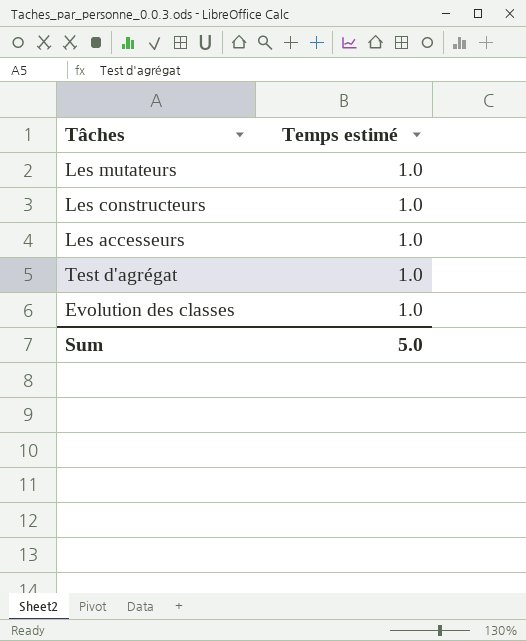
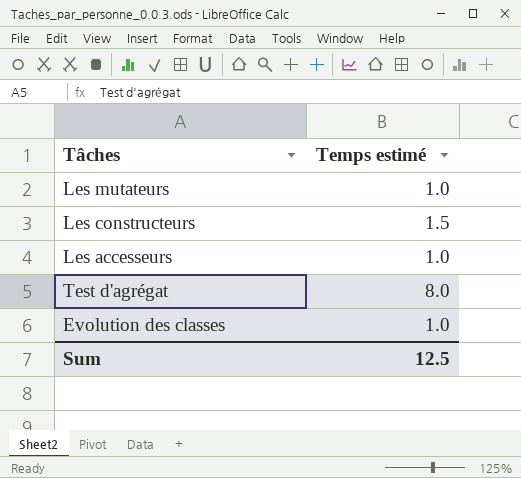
Les constructeurs | Temps estimé: 1.0 -> 1.5
Test d'agrégat | Temps estimé: 1.0 -> 8.0
Sum | Temps estimé: 5.0 -> 12.5

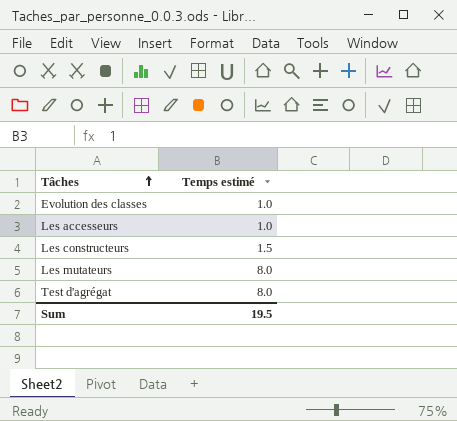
row order: none -> Tâches ascending
Les mutateurs | Temps estimé: 1.0 -> 8.0
Sum | Temps estimé: 12.5 -> 19.5

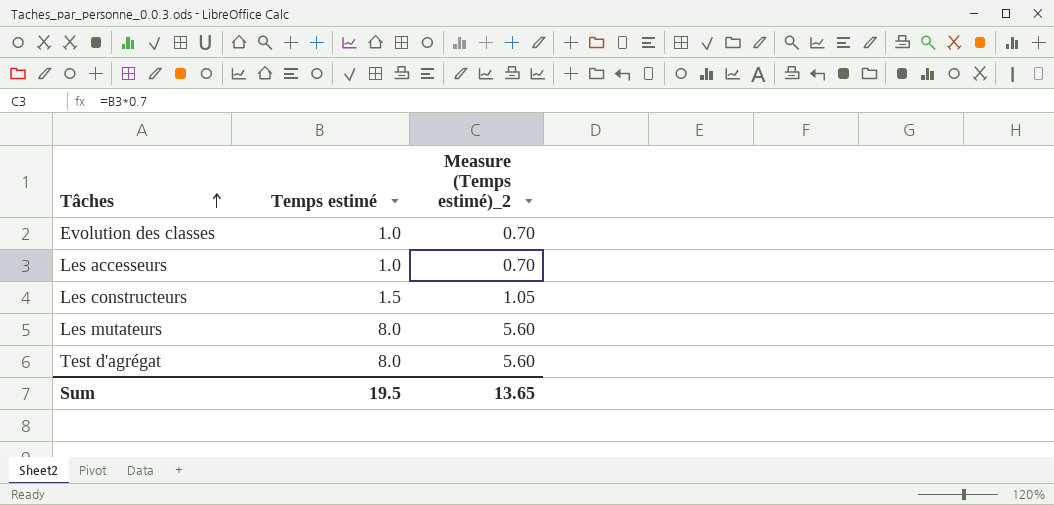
column Measure (Temps estimé)_2 | formula: none -> [Temps estimé] * 0.7

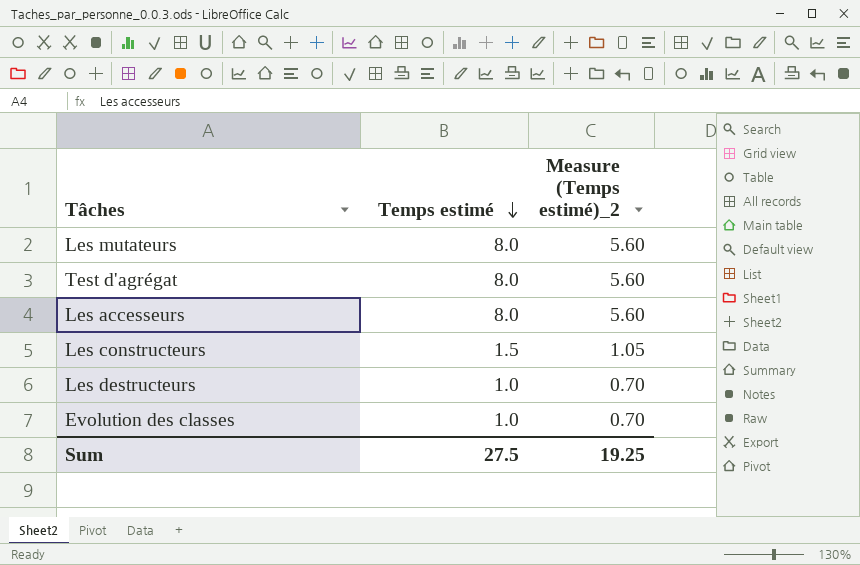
row order: Tâches ascending -> Temps estimé descending
Les accesseurs | Temps estimé: 1.0 -> 8.0
Les accesseurs | Measure (Temps estimé)_2: 0.70 -> 5.60
row Les destructeurs: none -> 1.0 | 0.70
Sum | Temps estimé: 19.5 -> 27.5
Sum | Measure (Temps estimé)_2: 13.65 -> 19.25

